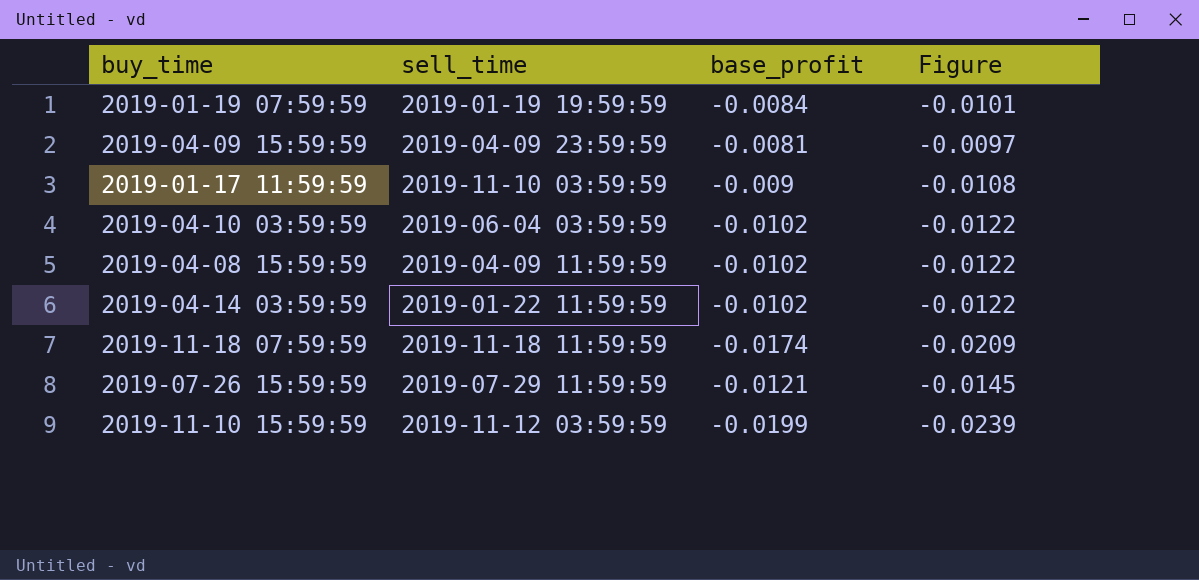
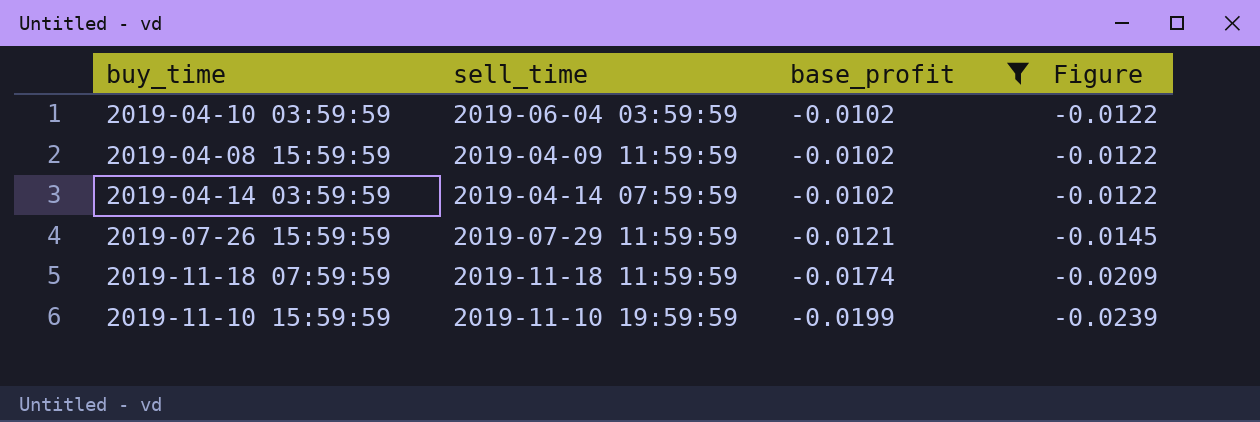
filter: none -> base_profit <= -0.0102
row order: none -> base_profit descending
2019-04-14 03:59:59 | sell_time: 2019-01-22 11:59:59 -> 2019-04-14 07:59:59
2019-11-10 15:59:59 | sell_time: 2019-11-12 03:59:59 -> 2019-11-10 19:59:59

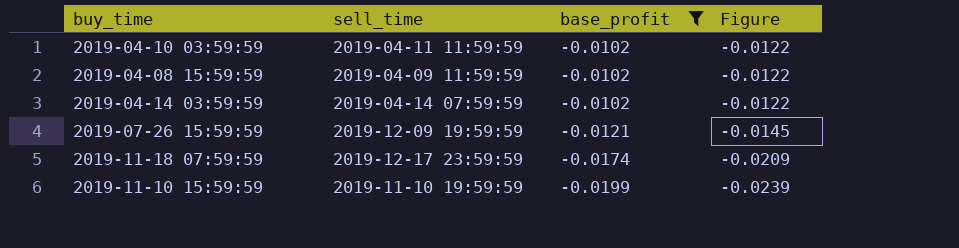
2019-04-10 03:59:59 | sell_time: 2019-06-04 03:59:59 -> 2019-04-11 11:59:59
2019-07-26 15:59:59 | sell_time: 2019-07-29 11:59:59 -> 2019-12-09 19:59:59
2019-11-18 07:59:59 | sell_time: 2019-11-18 11:59:59 -> 2019-12-17 23:59:59

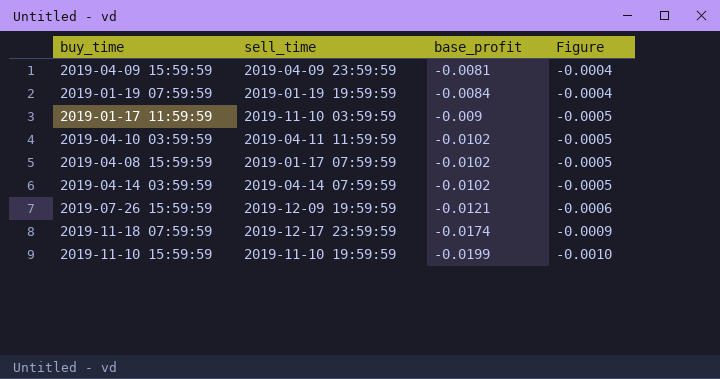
filter: base_profit <= -0.0102 -> none
column Figure | formula: [base_profit] * 1.2 -> [base_profit] * 0.05
2019-04-08 15:59:59 | sell_time: 2019-04-09 11:59:59 -> 2019-01-17 07:59:59

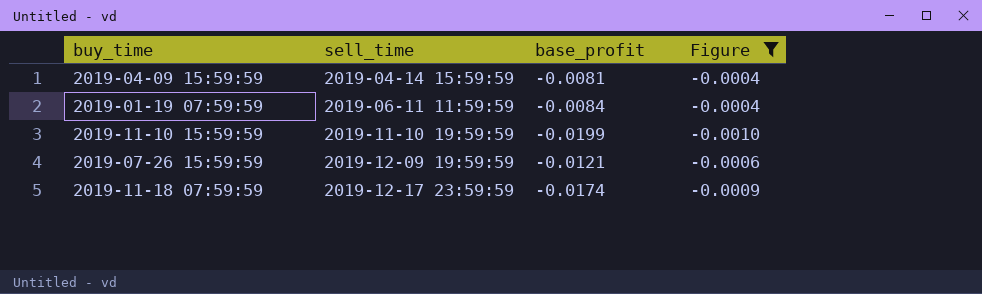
filter: none -> Figure != -0.0005
row order: base_profit descending -> sell_time ascending
2019-04-09 15:59:59 | sell_time: 2019-04-09 23:59:59 -> 2019-04-14 15:59:59
2019-01-19 07:59:59 | sell_time: 2019-01-19 19:59:59 -> 2019-06-11 11:59:59

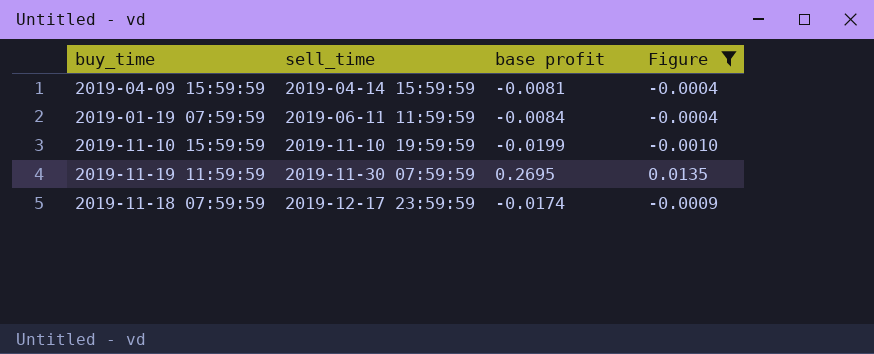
column name: base_profit -> base profit
row 2019-07-26 15:59:59: 2019-12-09 19:59:59 | -0.0121 | -0.0006 -> none
row 2019-11-19 11:59:59: none -> 2019-11-30 07:59:59 | 0.2695 | 0.0135

